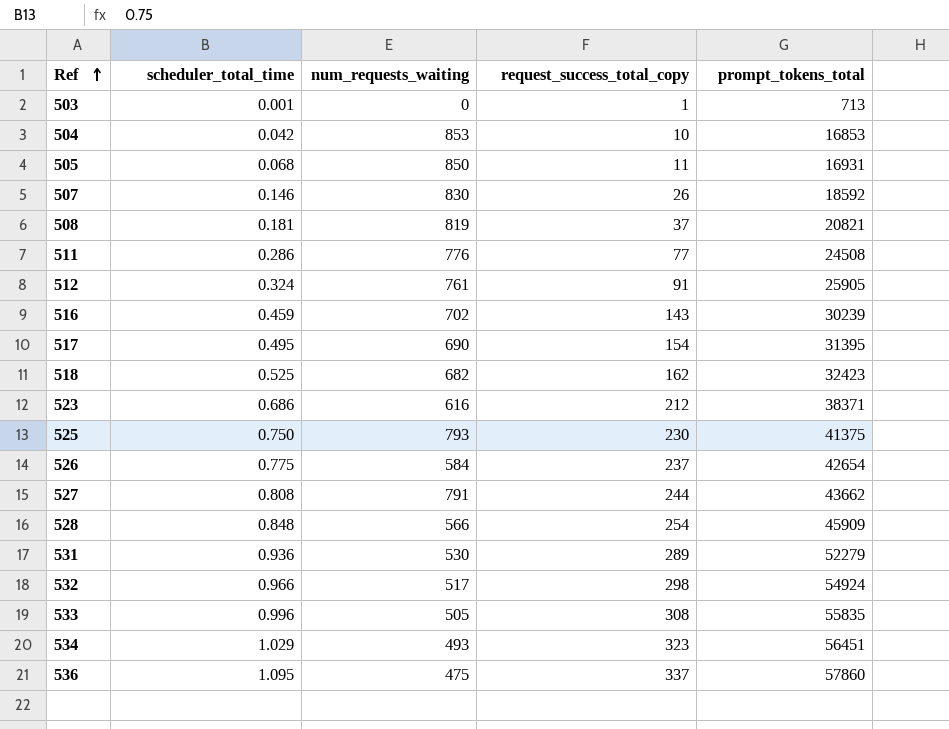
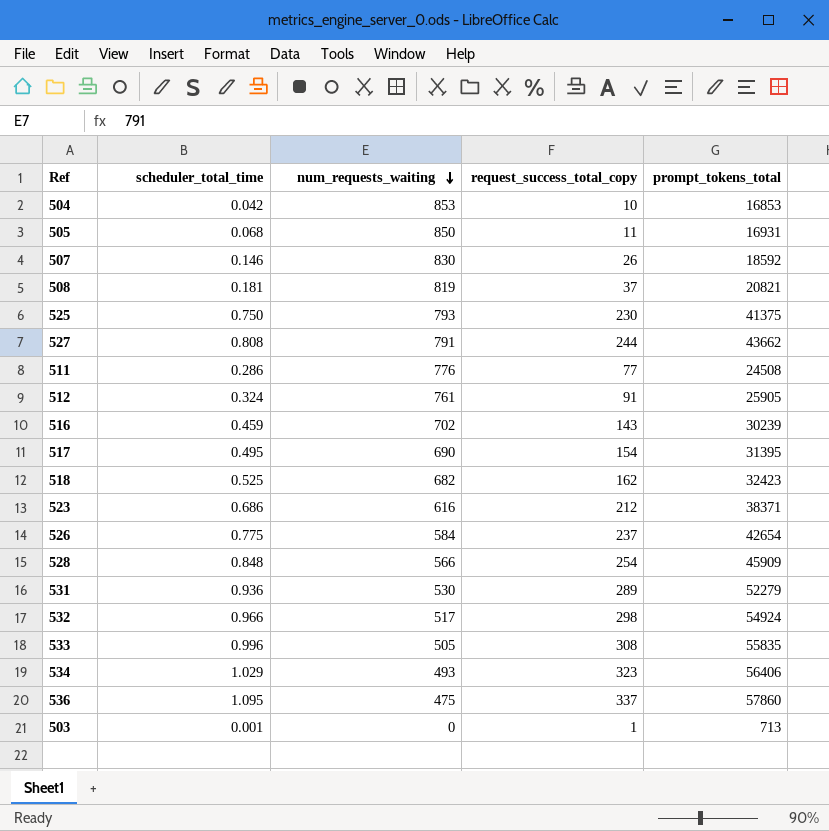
row order: Ref ascending -> num_requests_waiting descending
534 | prompt_tokens_total: 56451 -> 56406

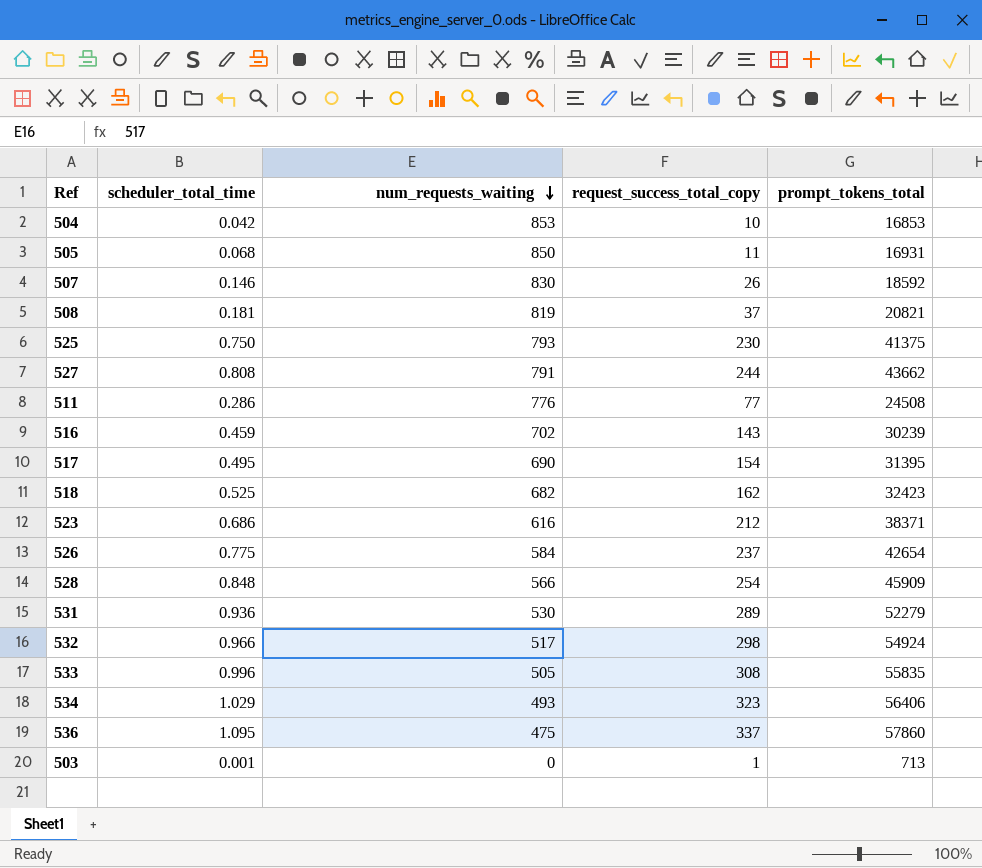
row 512: 0.324 | 761 | 91 | 25905 -> none

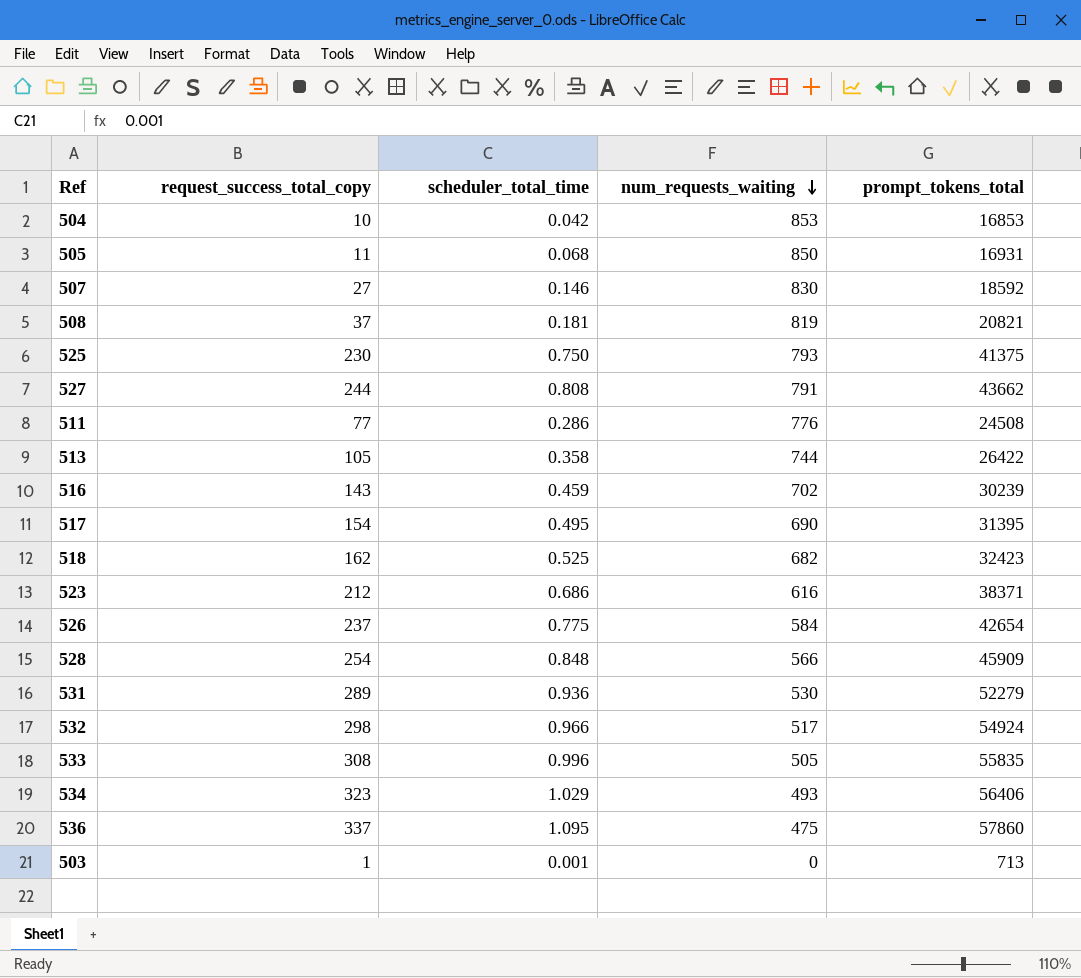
column request_success_total_copy | position: 4 -> 2
507 | request_success_total_copy: 26 -> 27
row 513: none -> 105 | 0.358 | 744 | 26422

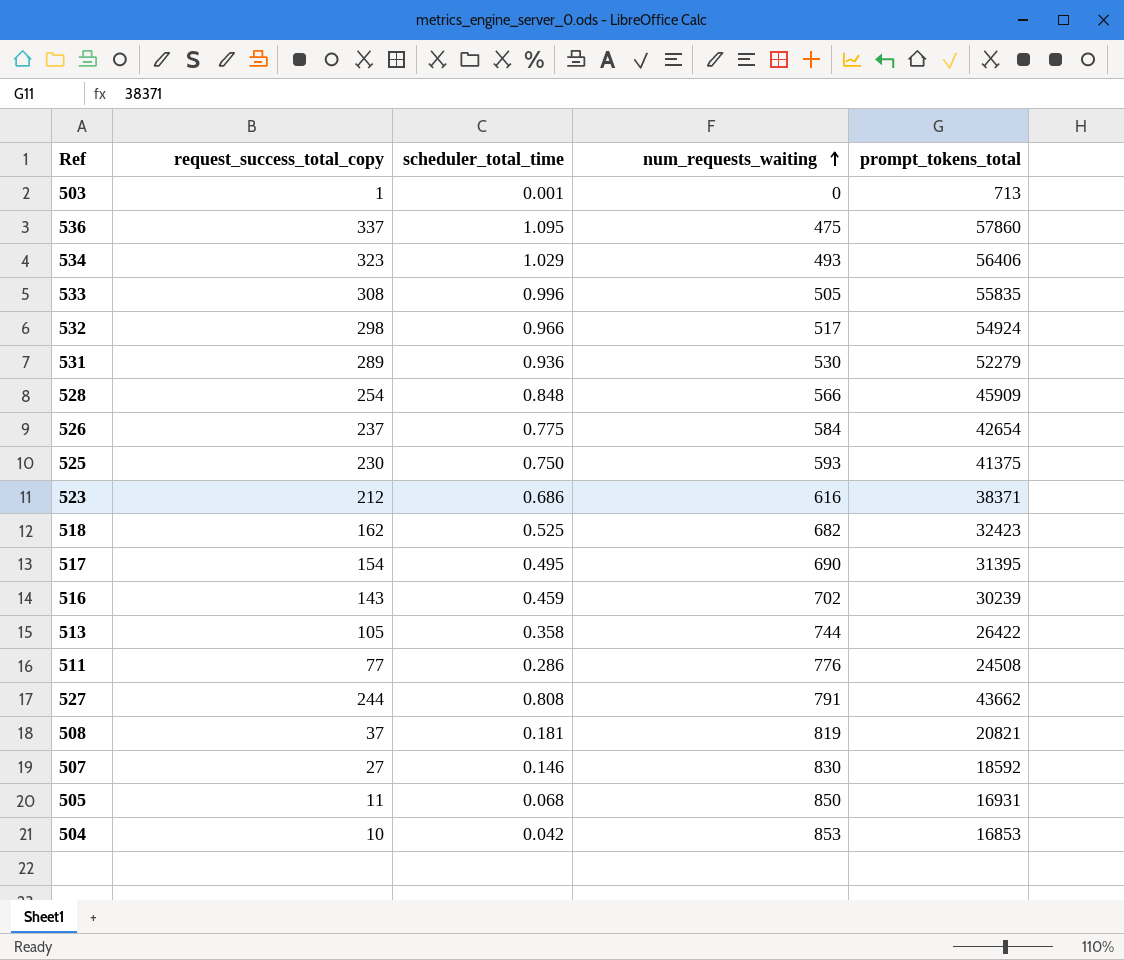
row order: num_requests_waiting descending -> num_requests_waiting ascending
525 | num_requests_waiting: 793 -> 593

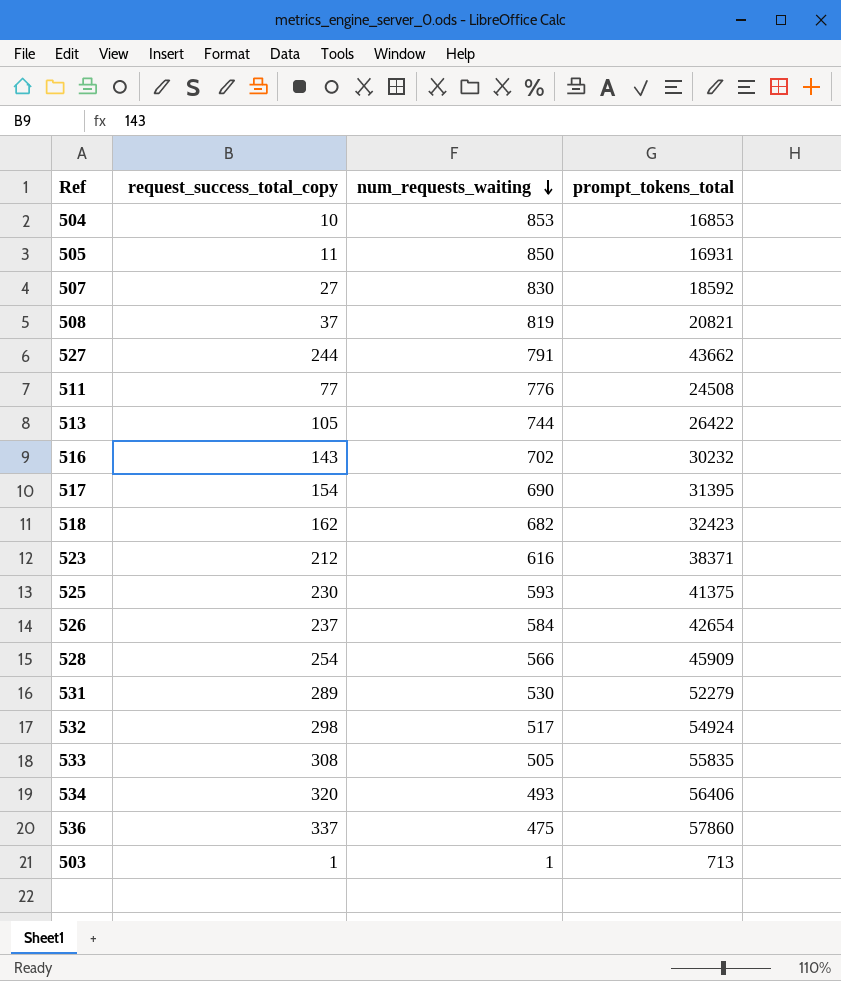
row order: num_requests_waiting ascending -> num_requests_waiting descending
column scheduler_total_time | position: 3 -> none
516 | prompt_tokens_total: 30239 -> 30232
534 | request_success_total_copy: 323 -> 320
503 | num_requests_waiting: 0 -> 1

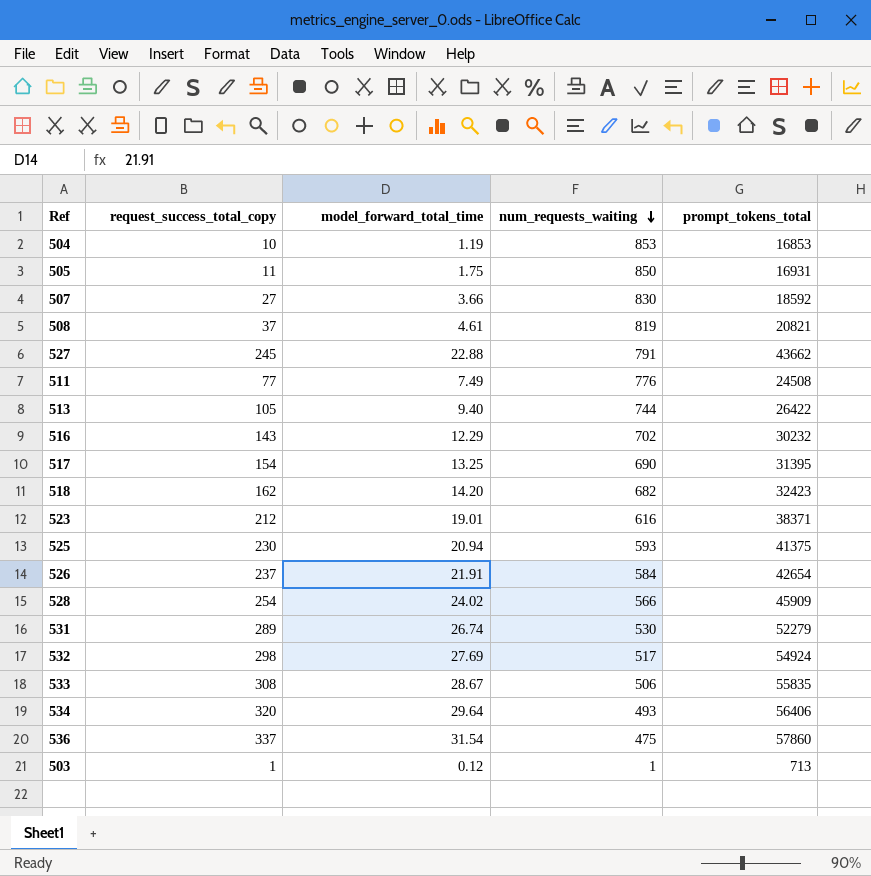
column model_forward_total_time | position: none -> 3
527 | request_success_total_copy: 244 -> 245
533 | num_requests_waiting: 505 -> 506

